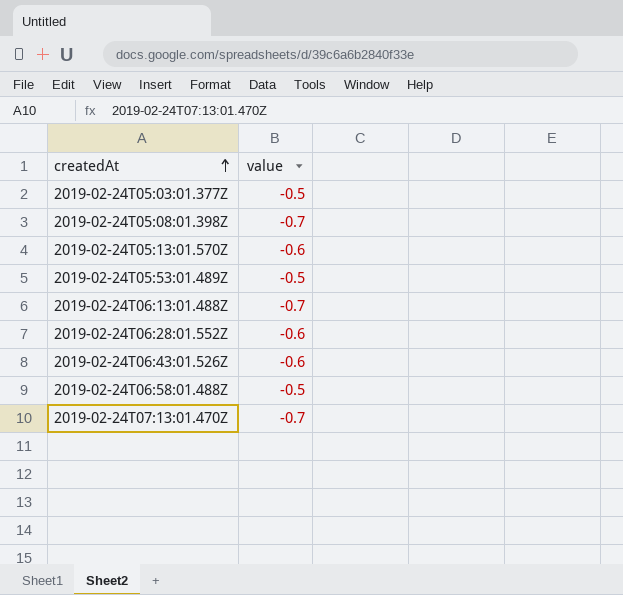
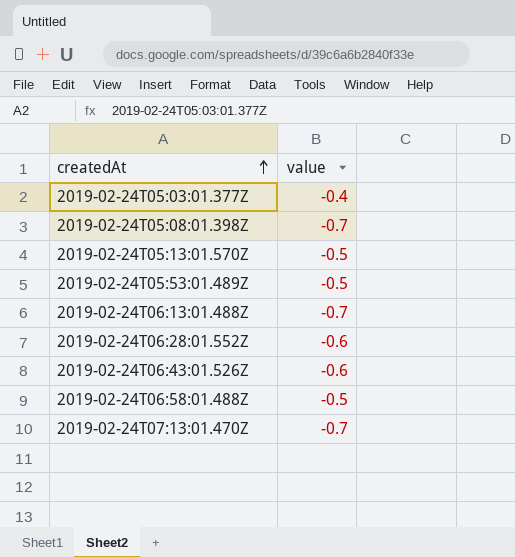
2019-02-24T05:03:01.377Z | value: -0.5 -> -0.4
2019-02-24T05:13:01.570Z | value: -0.6 -> -0.5

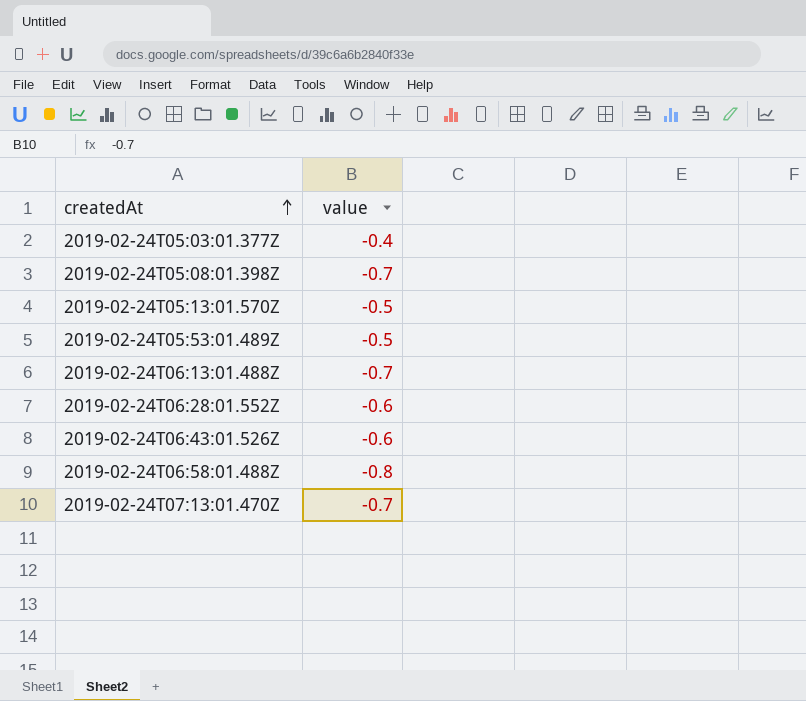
2019-02-24T06:58:01.488Z | value: -0.5 -> -0.8

